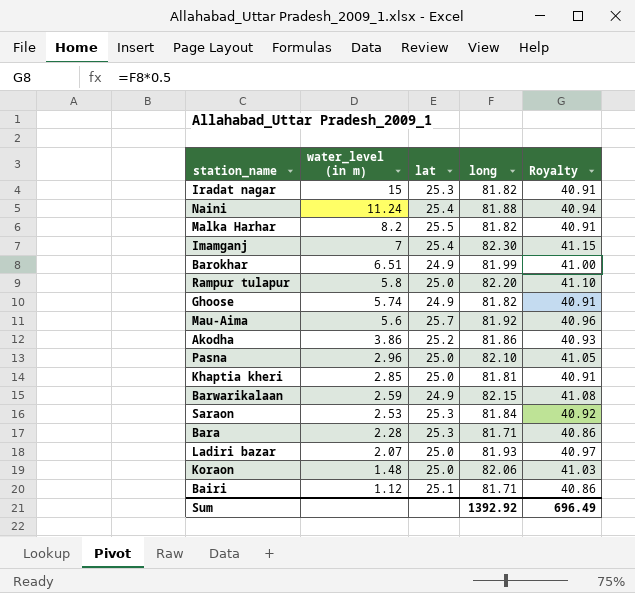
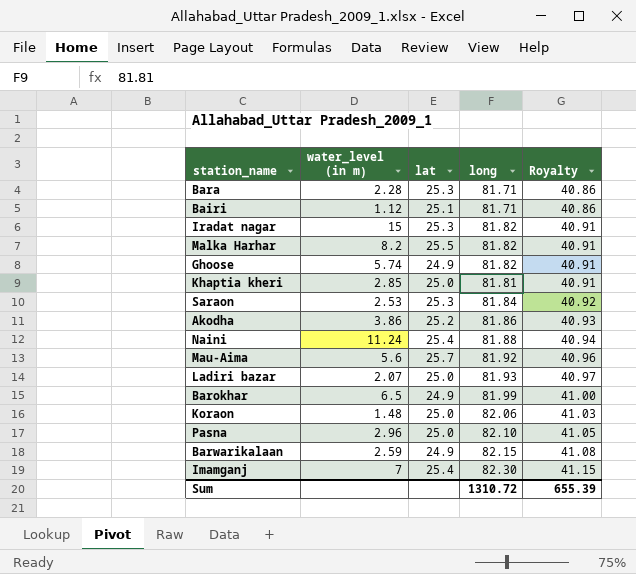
row order: water_level (in m) descending -> Royalty ascending
row Rampur tulapur: 5.8 | 25.0 | 82.20 | 41.10 -> none
Barokhar | water_level (in m): 6.51 -> 6.5
Sum | long: 1392.92 -> 1310.72
Sum | Royalty: 696.49 -> 655.39

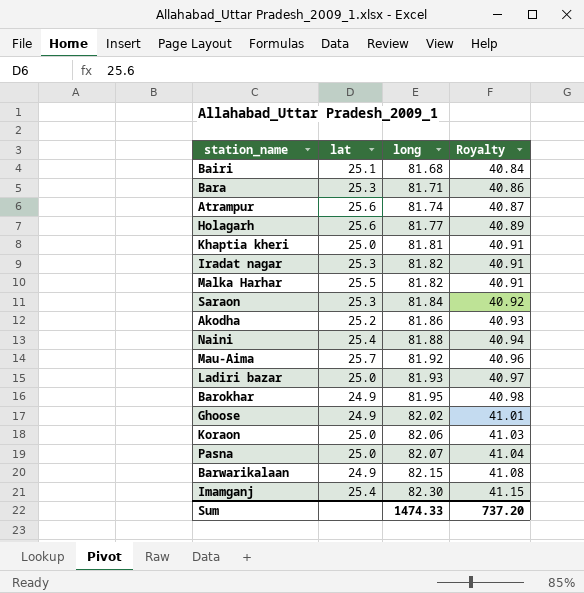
row order: Royalty ascending -> long ascending
column water_level (in m) | position: 2 -> none
Bairi | long: 81.71 -> 81.68
Bairi | Royalty: 40.86 -> 40.84
row Atrampur: none -> 25.6 | 81.74 | 40.87
row Holagarh: none -> 25.6 | 81.77 | 40.89
Barokhar | long: 81.99 -> 81.95
Barokhar | Royalty: 41.00 -> 40.98
Ghoose | long: 81.82 -> 82.02
Ghoose | Royalty: 40.91 -> 41.01
Pasna | long: 82.10 -> 82.07
Pasna | Royalty: 41.05 -> 41.04
Sum | long: 1310.72 -> 1474.33
Sum | Royalty: 655.39 -> 737.20

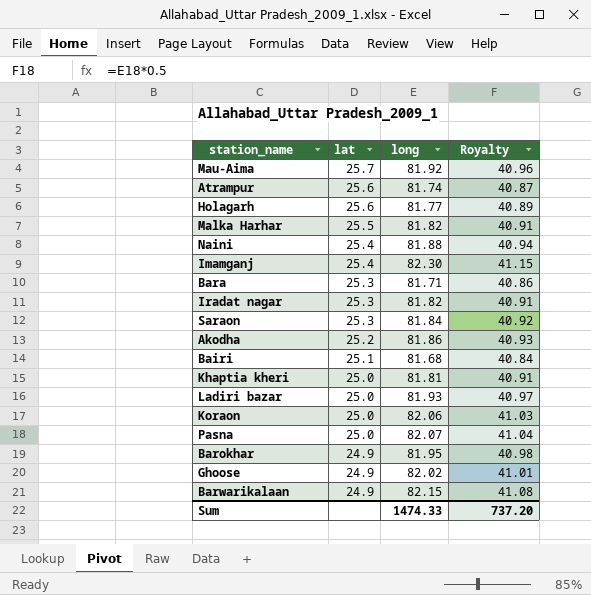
row order: long ascending -> lat descending

